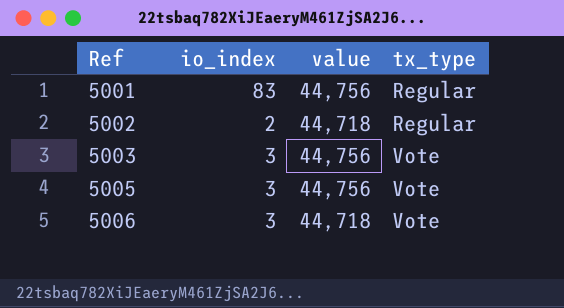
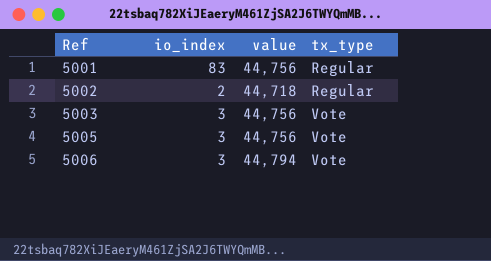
5006 | value: 44,718 -> 44,794

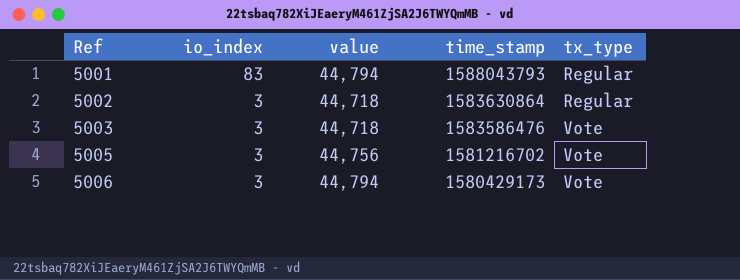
column time_stamp | position: none -> 4
5001 | value: 44,756 -> 44,794
5002 | io_index: 2 -> 3
5003 | value: 44,756 -> 44,718

